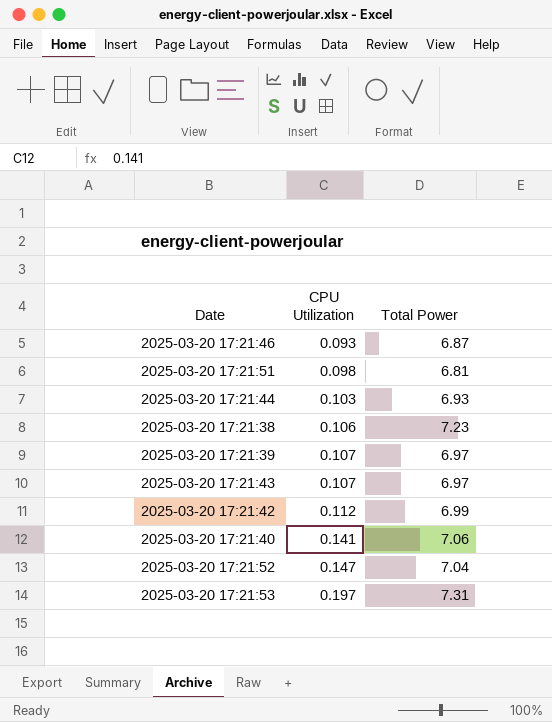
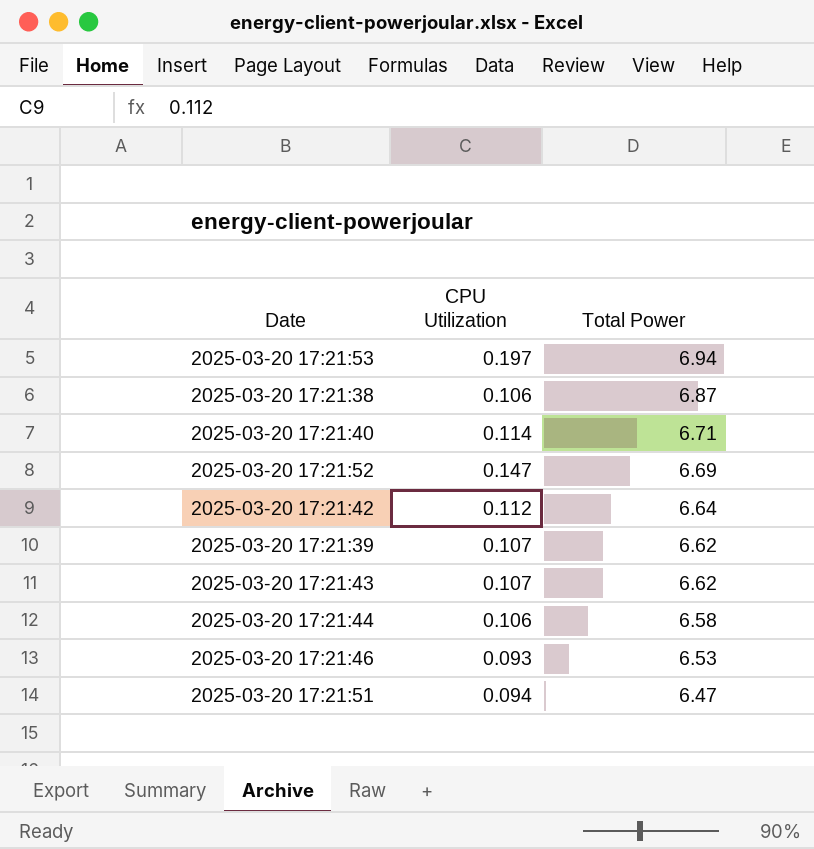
row order: CPU Utilization ascending -> Total Power descending
2025-03-20 17:21:53 | Total Power: 7.31 -> 6.94
2025-03-20 17:21:38 | Total Power: 7.23 -> 6.87
2025-03-20 17:21:40 | CPU Utilization: 0.141 -> 0.114
2025-03-20 17:21:40 | Total Power: 7.06 -> 6.71
2025-03-20 17:21:52 | Total Power: 7.04 -> 6.69
2025-03-20 17:21:42 | Total Power: 6.99 -> 6.64
2025-03-20 17:21:39 | Total Power: 6.97 -> 6.62
2025-03-20 17:21:43 | Total Power: 6.97 -> 6.62
2025-03-20 17:21:44 | CPU Utilization: 0.103 -> 0.106
2025-03-20 17:21:44 | Total Power: 6.93 -> 6.58
2025-03-20 17:21:46 | Total Power: 6.87 -> 6.53
2025-03-20 17:21:51 | CPU Utilization: 0.098 -> 0.094
2025-03-20 17:21:51 | Total Power: 6.81 -> 6.47

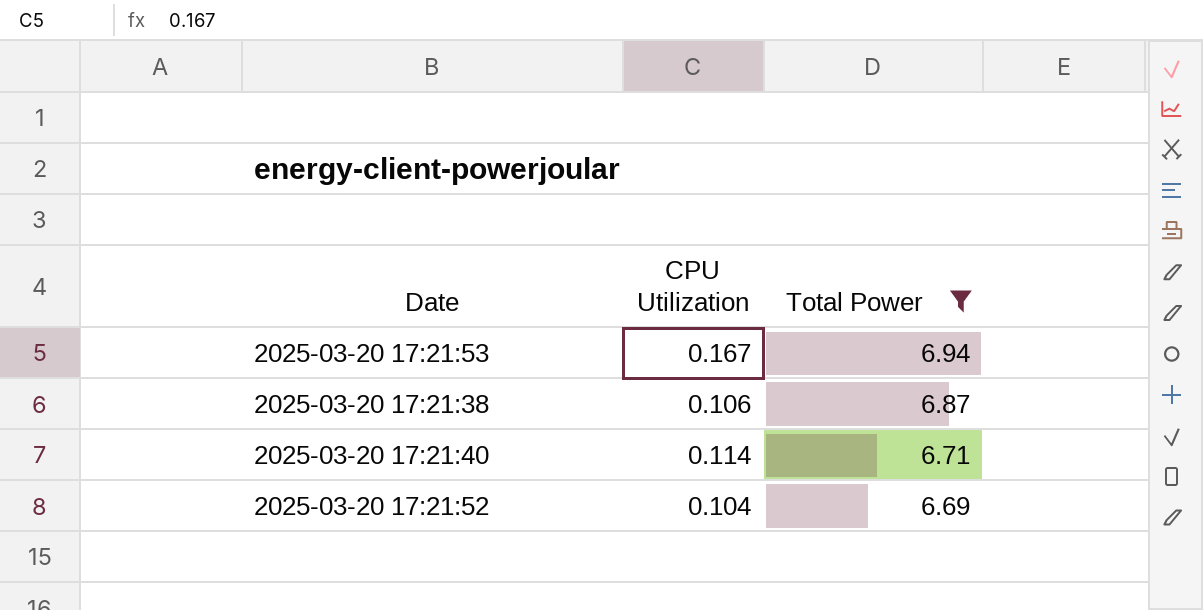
filter: none -> Total Power >= 6.69
2025-03-20 17:21:53 | CPU Utilization: 0.197 -> 0.167
2025-03-20 17:21:52 | CPU Utilization: 0.147 -> 0.104

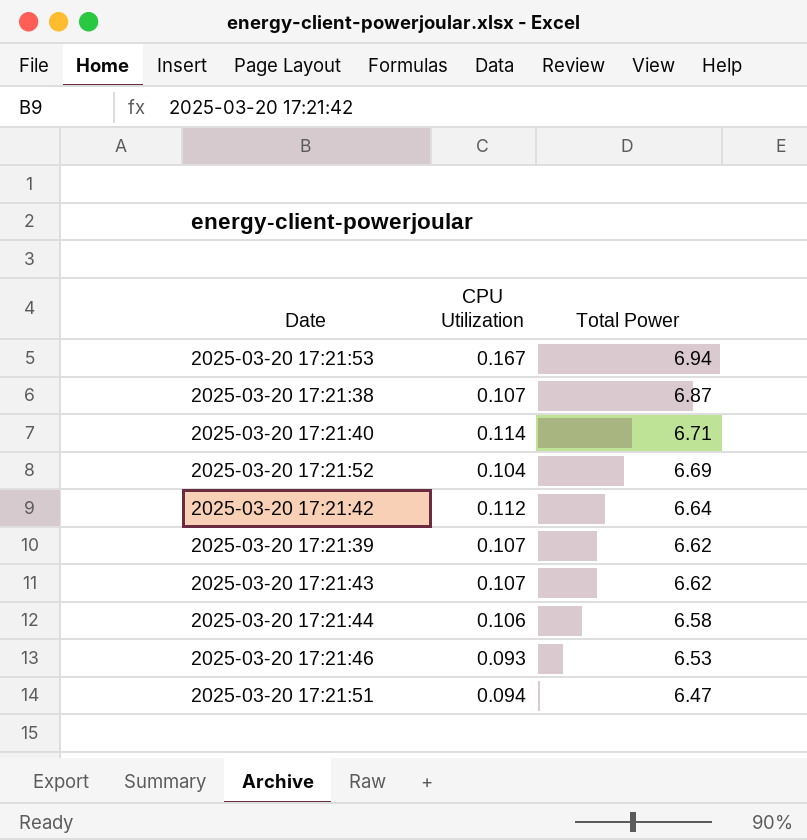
filter: Total Power >= 6.69 -> none
2025-03-20 17:21:38 | CPU Utilization: 0.106 -> 0.107

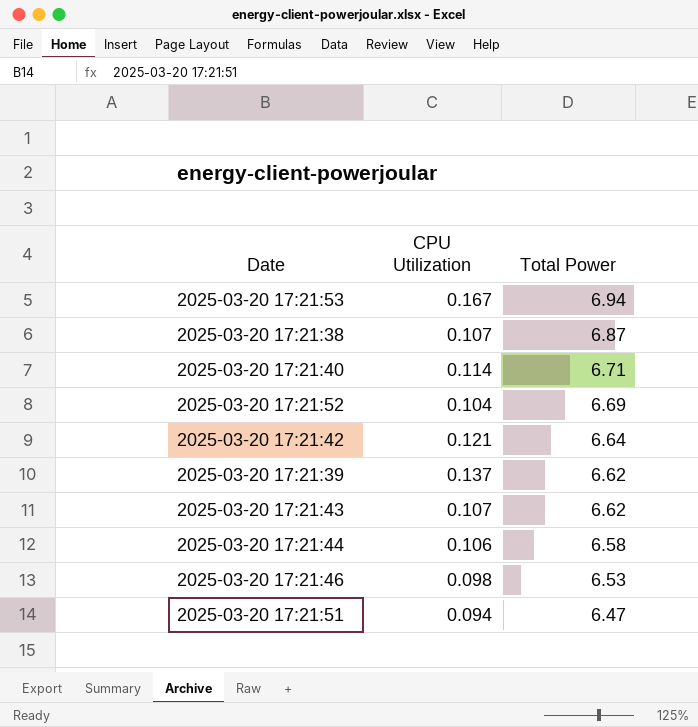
2025-03-20 17:21:42 | CPU Utilization: 0.112 -> 0.121
2025-03-20 17:21:39 | CPU Utilization: 0.107 -> 0.137
2025-03-20 17:21:46 | CPU Utilization: 0.093 -> 0.098

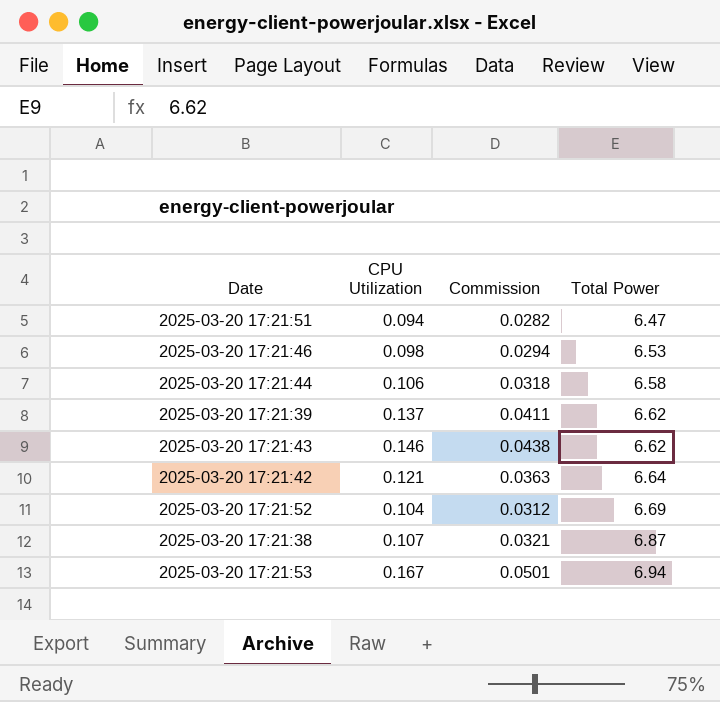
row order: Total Power descending -> Total Power ascending
column Commission | formula: none -> [CPU Utilization] * 0.3
row 2025-03-20 17:21:40: 0.114 | 6.71 -> none
2025-03-20 17:21:43 | CPU Utilization: 0.107 -> 0.146

